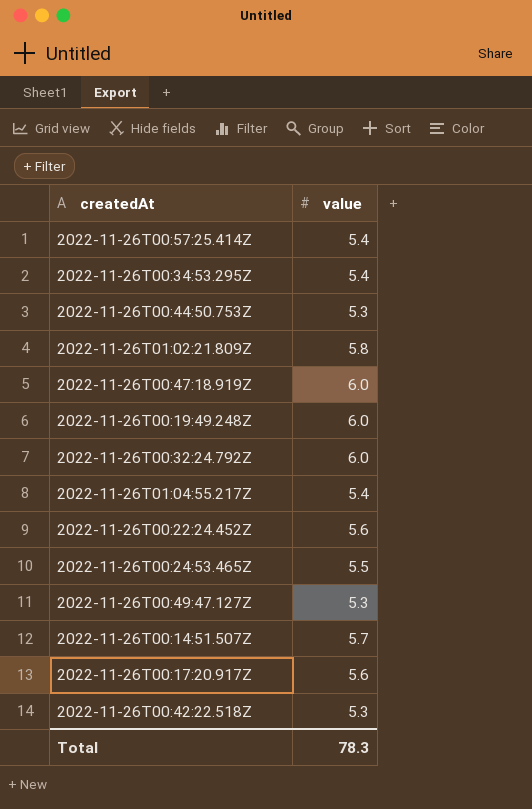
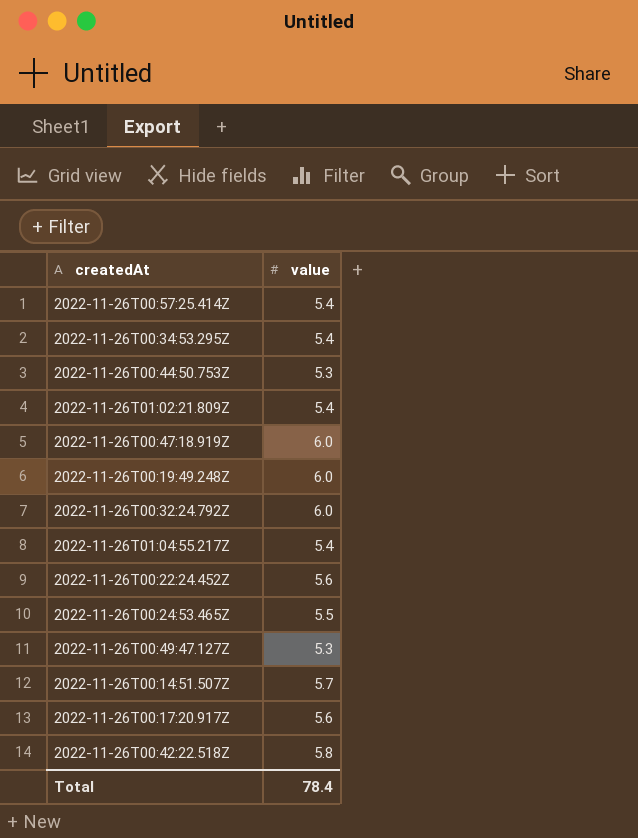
2022-11-26T01:02:21.809Z | value: 5.8 -> 5.4
2022-11-26T00:42:22.518Z | value: 5.3 -> 5.8
Total | value: 78.3 -> 78.4

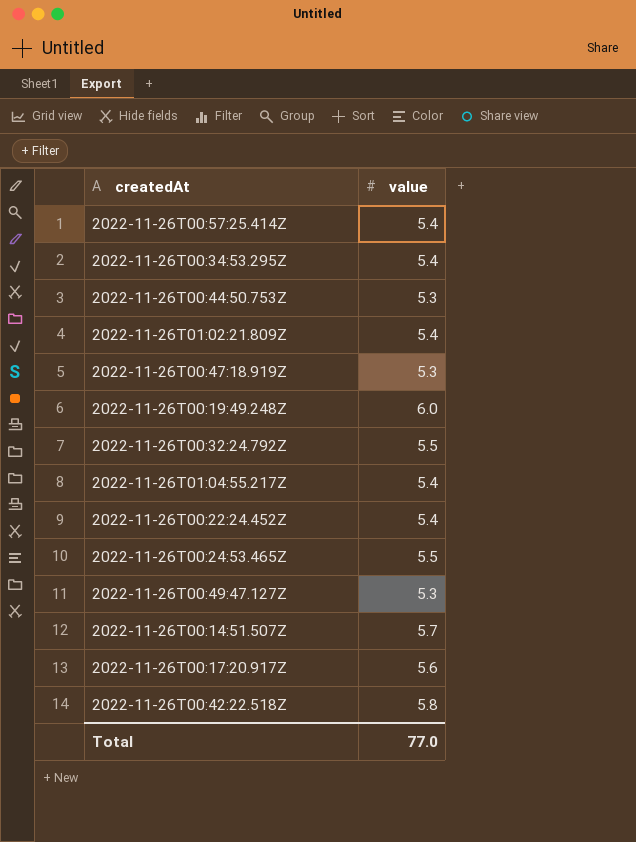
2022-11-26T00:47:18.919Z | value: 6.0 -> 5.3
2022-11-26T00:32:24.792Z | value: 6.0 -> 5.5
2022-11-26T00:22:24.452Z | value: 5.6 -> 5.4
Total | value: 78.4 -> 77.0

